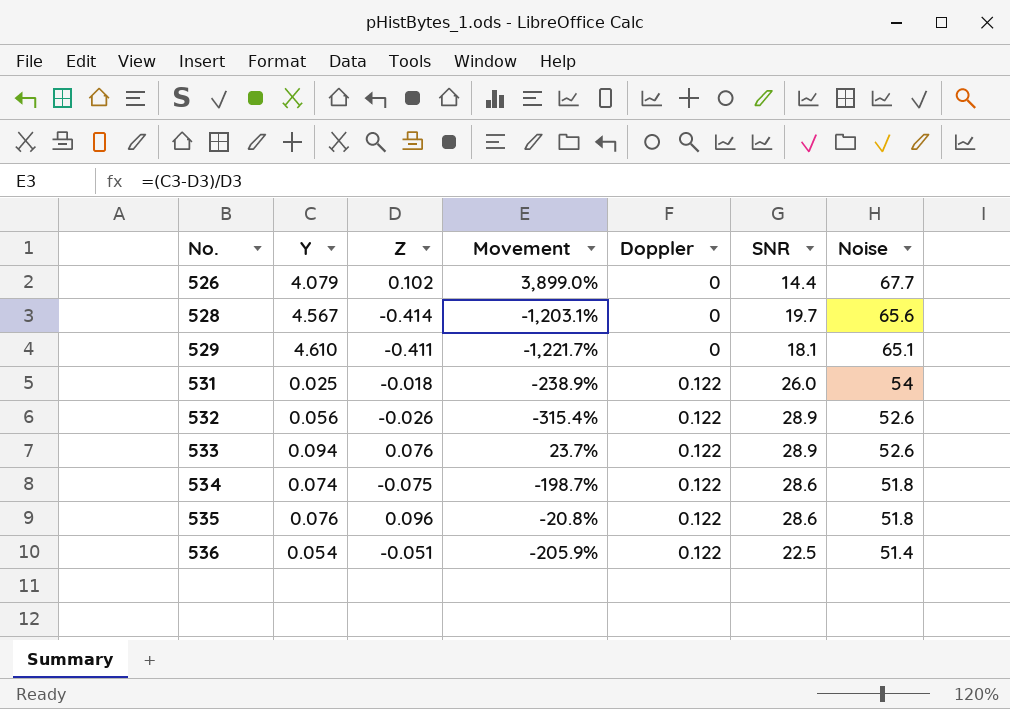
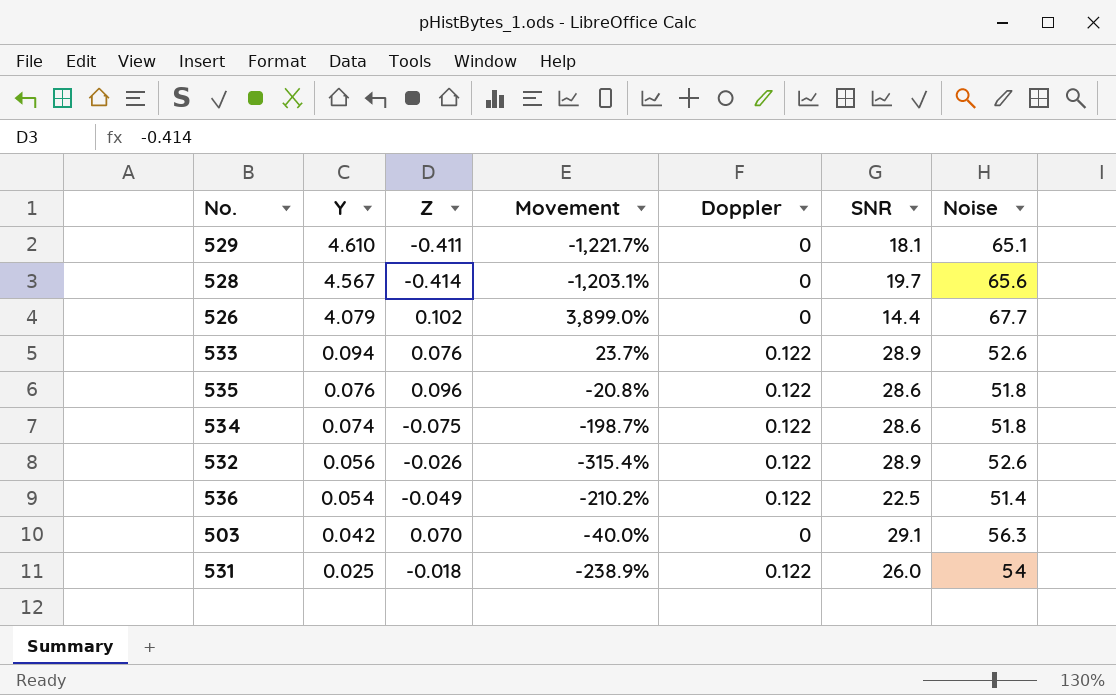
row order: No. ascending -> Y descending
536 | Z: -0.051 -> -0.049
536 | Movement: -205.9% -> -210.2%
row 503: none -> 0.042 | 0.070 | -40.0% | 0 | 29.1 | 56.3

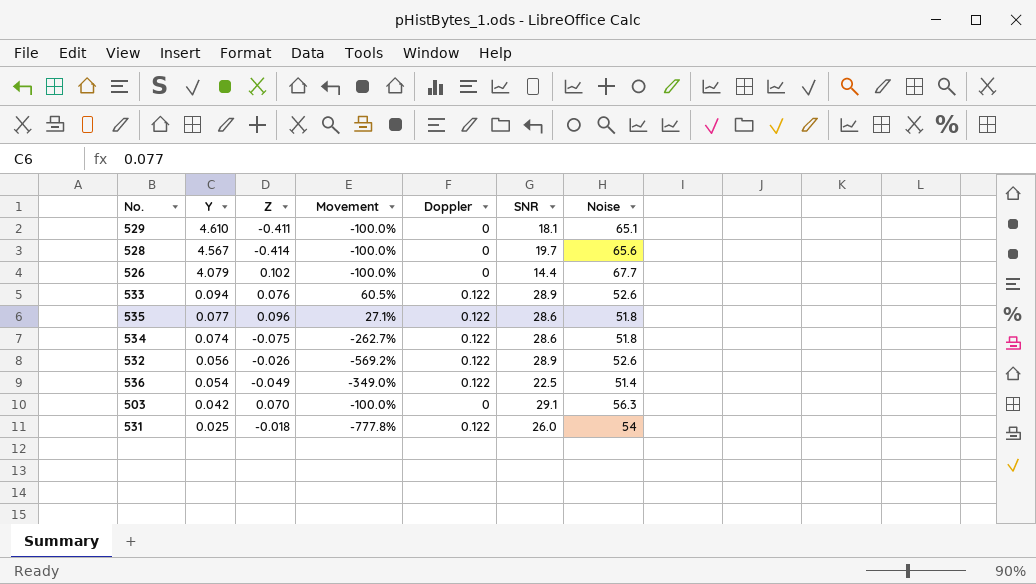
column Movement | formula: ([Y] - [Z]) / [Z] -> ([Doppler] - [Z]) / [Z]
535 | Y: 0.076 -> 0.077

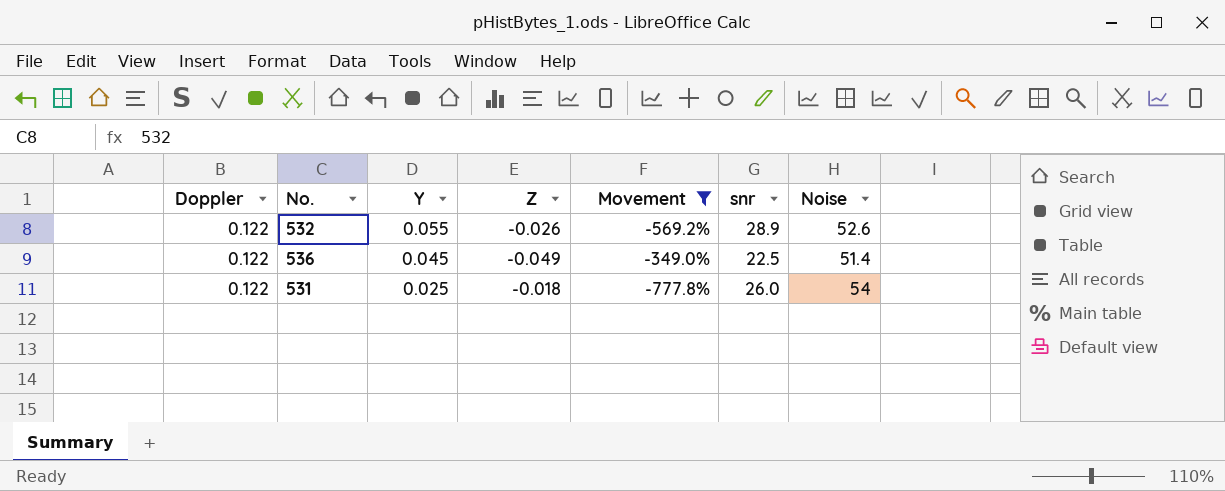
filter: none -> Movement <= -349.0%
column Doppler | position: 5 -> 1
column name: SNR -> snr
532 | Y: 0.056 -> 0.055
536 | Y: 0.054 -> 0.045

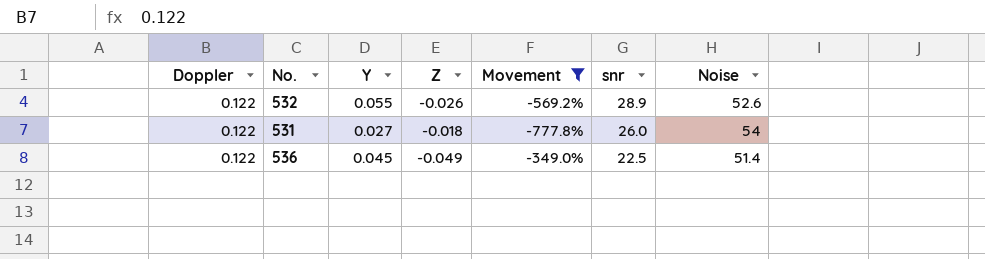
row order: Y descending -> snr descending
531 | Y: 0.025 -> 0.027

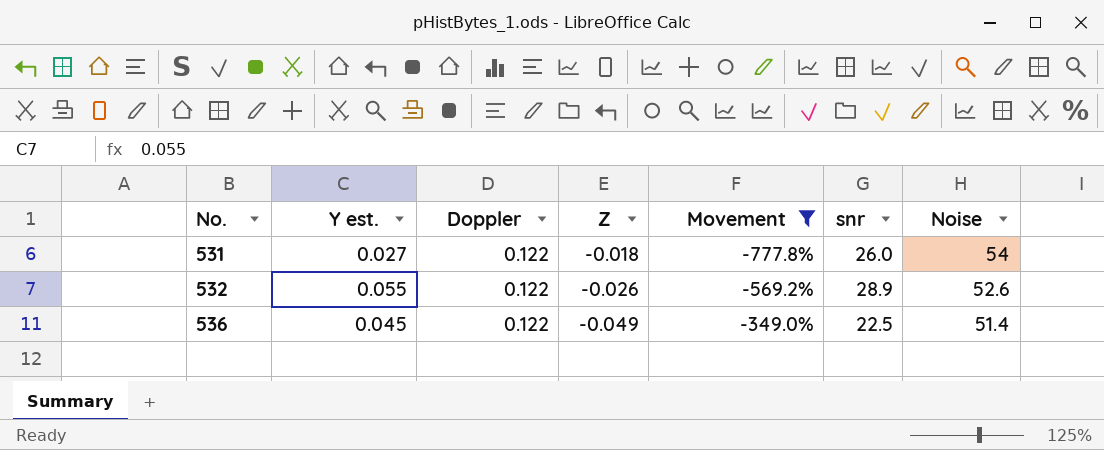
row order: snr descending -> No. ascending
column name: Y -> Y est.
column Doppler | position: 1 -> 3

